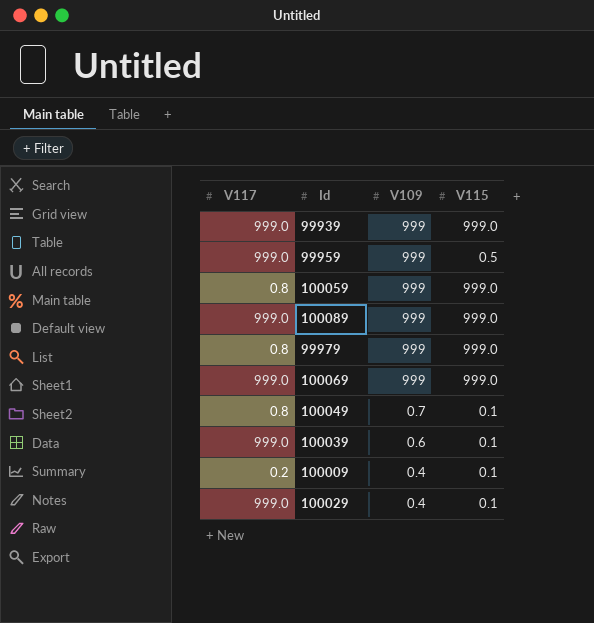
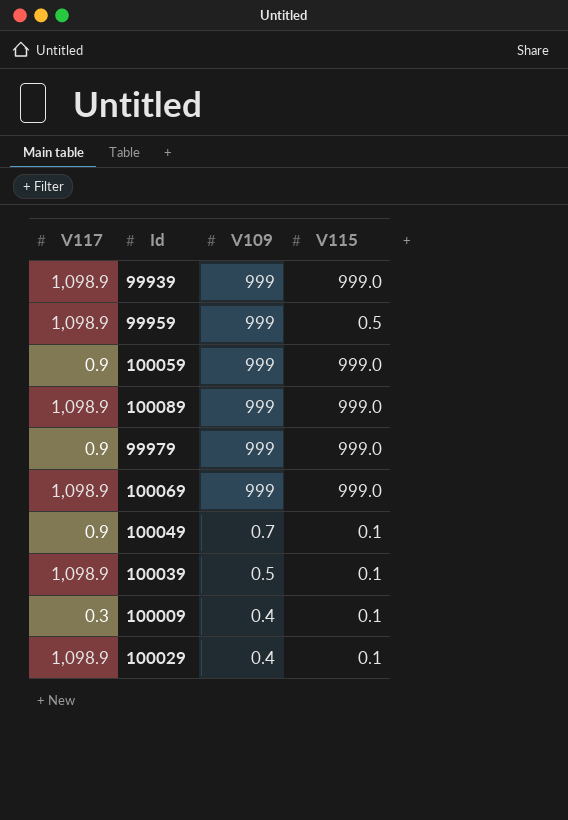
99939 | V117: 999.0 -> 1,098.9
99959 | V117: 999.0 -> 1,098.9
100059 | V117: 0.8 -> 0.9
100089 | V117: 999.0 -> 1,098.9
99979 | V117: 0.8 -> 0.9
100069 | V117: 999.0 -> 1,098.9
100049 | V117: 0.8 -> 0.9
100039 | V117: 999.0 -> 1,098.9
100039 | V109: 0.6 -> 0.5
100009 | V117: 0.2 -> 0.3
100029 | V117: 999.0 -> 1,098.9

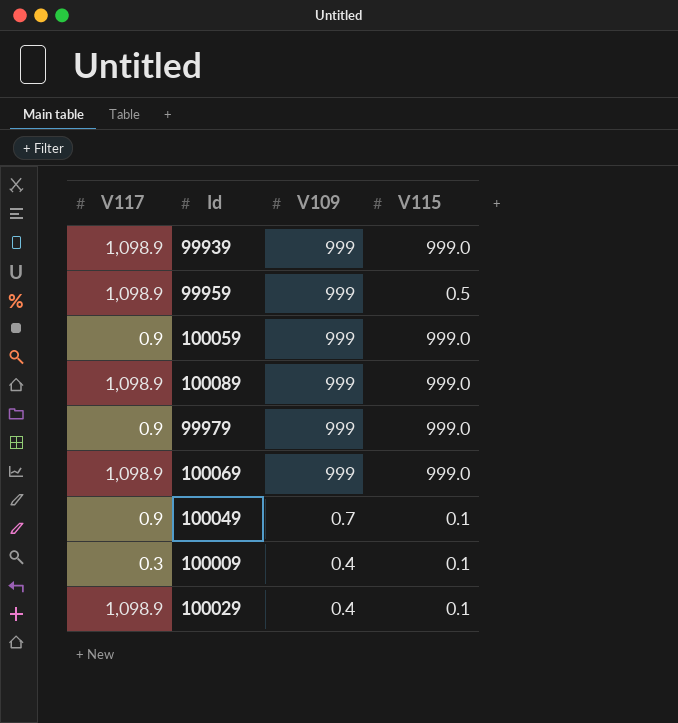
row 100039: 1,098.9 | 0.5 | 0.1 -> none

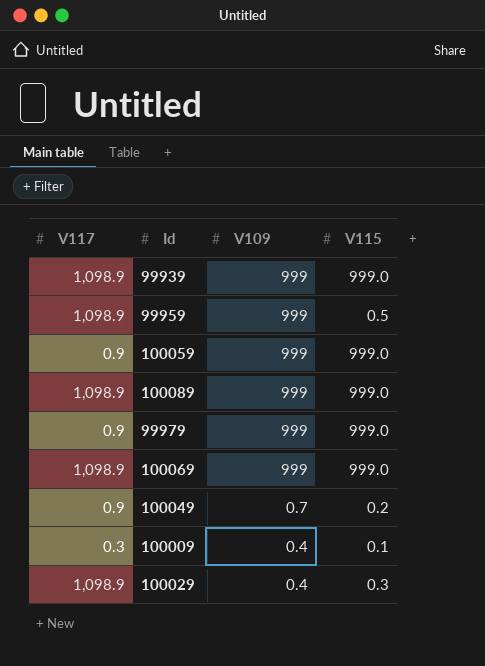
100049 | V115: 0.1 -> 0.2
100029 | V115: 0.1 -> 0.3

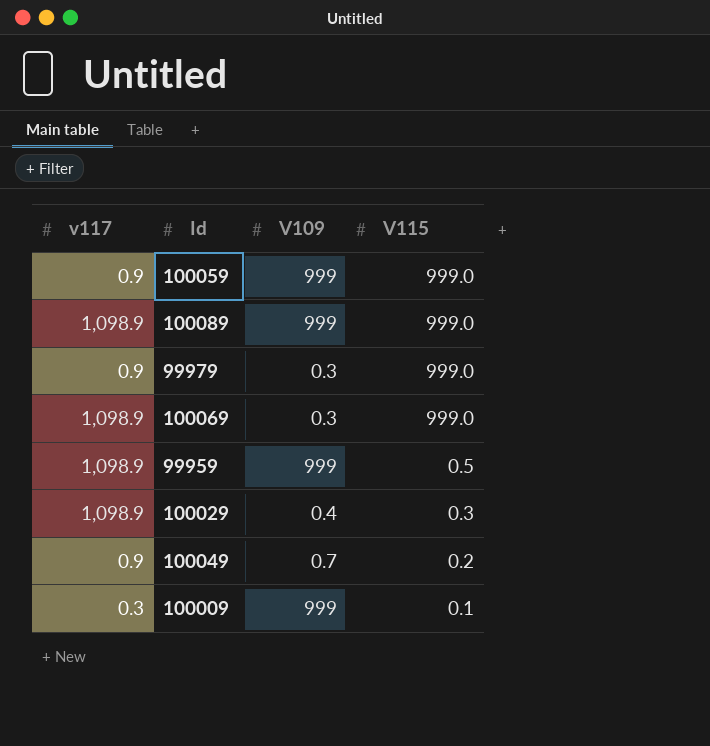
row order: V109 descending -> V115 descending
column name: V117 -> v117
row 99939: 1,098.9 | 999 | 999.0 -> none
99979 | V109: 999 -> 0.3
100069 | V109: 999 -> 0.3
100009 | V109: 0.4 -> 999

